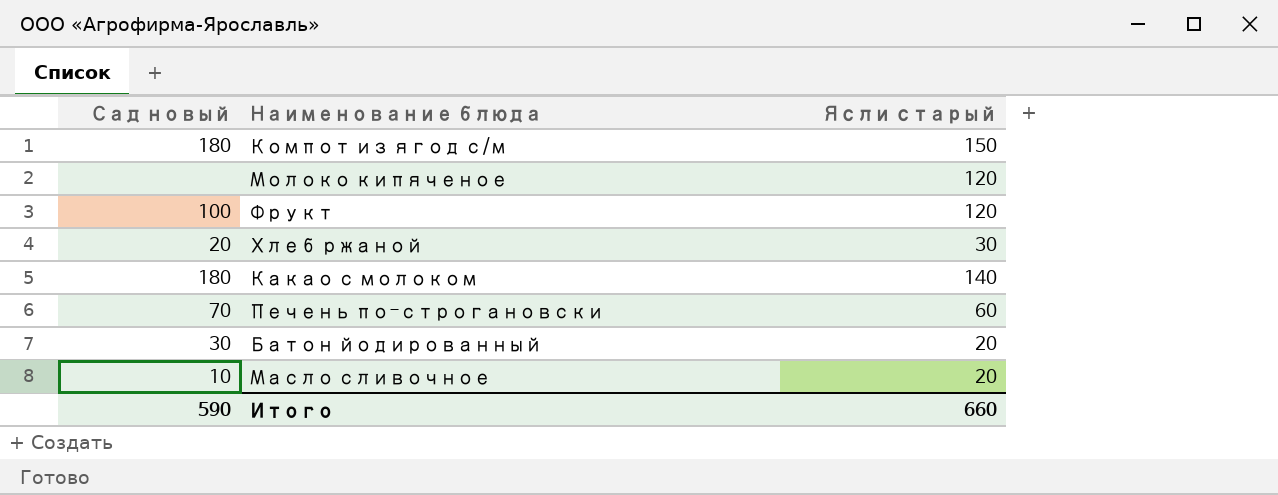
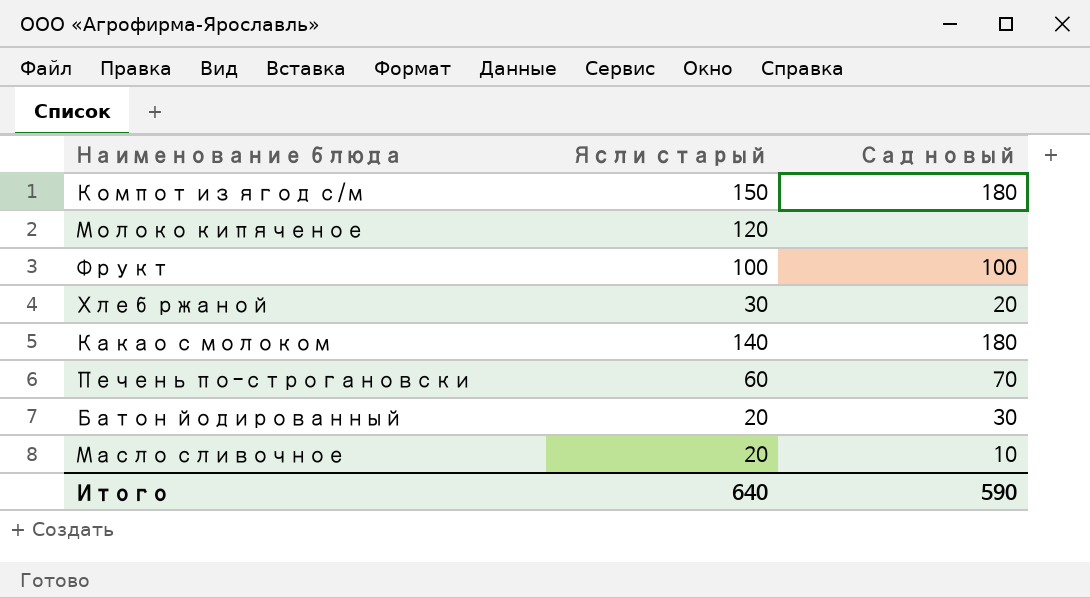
column Сад новый | position: 1 -> 3
Фрукт | Ясли старый: 120 -> 100
Итого | Ясли старый: 660 -> 640

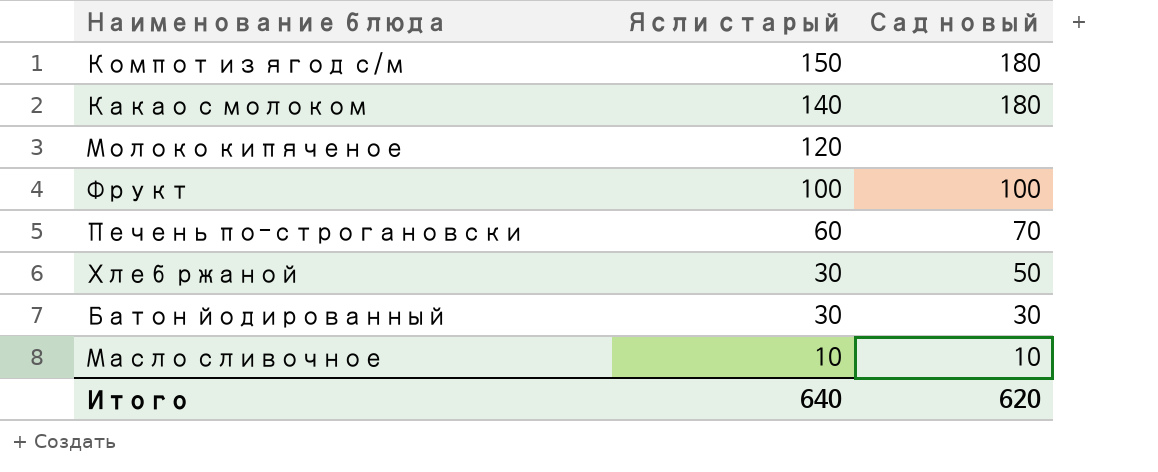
row order: none -> Ясли старый descending
Хлеб ржаной | Сад новый: 20 -> 50
Батон йодированный | Ясли старый: 20 -> 30
Масло сливочное | Ясли старый: 20 -> 10
Итого | Сад новый: 590 -> 620

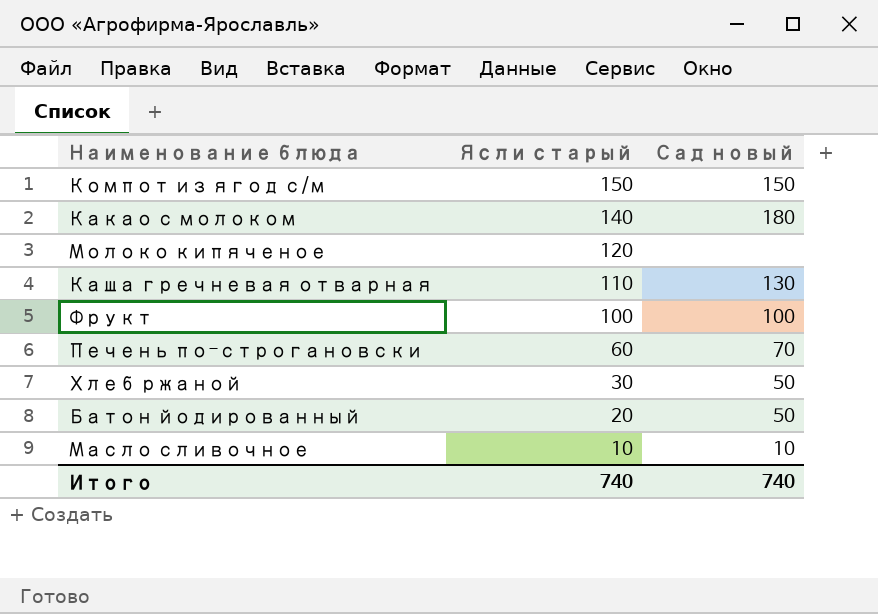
Компот из ягод с/м | Сад новый: 180 -> 150
row Каша гречневая отварная: none -> 110 | 130
Батон йодированный | Ясли старый: 30 -> 20
Батон йодированный | Сад новый: 30 -> 50
Итого | Ясли старый: 640 -> 740
Итого | Сад новый: 620 -> 740

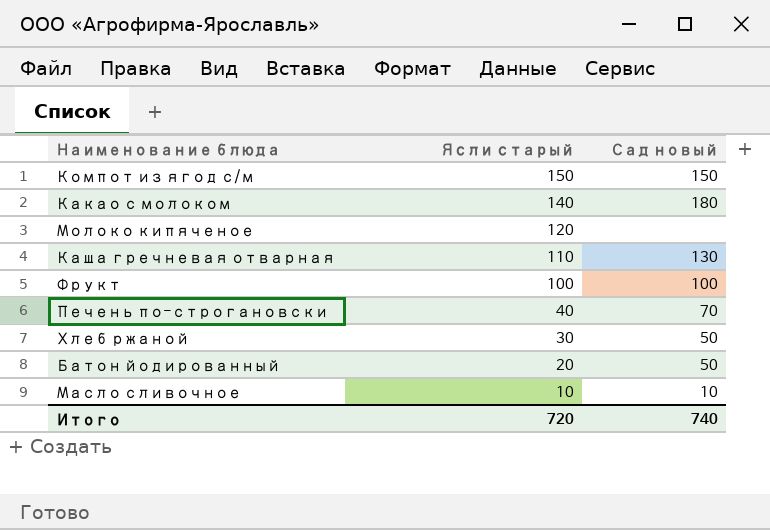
Печень по-строгановски | Ясли старый: 60 -> 40
Итого | Ясли старый: 740 -> 720

